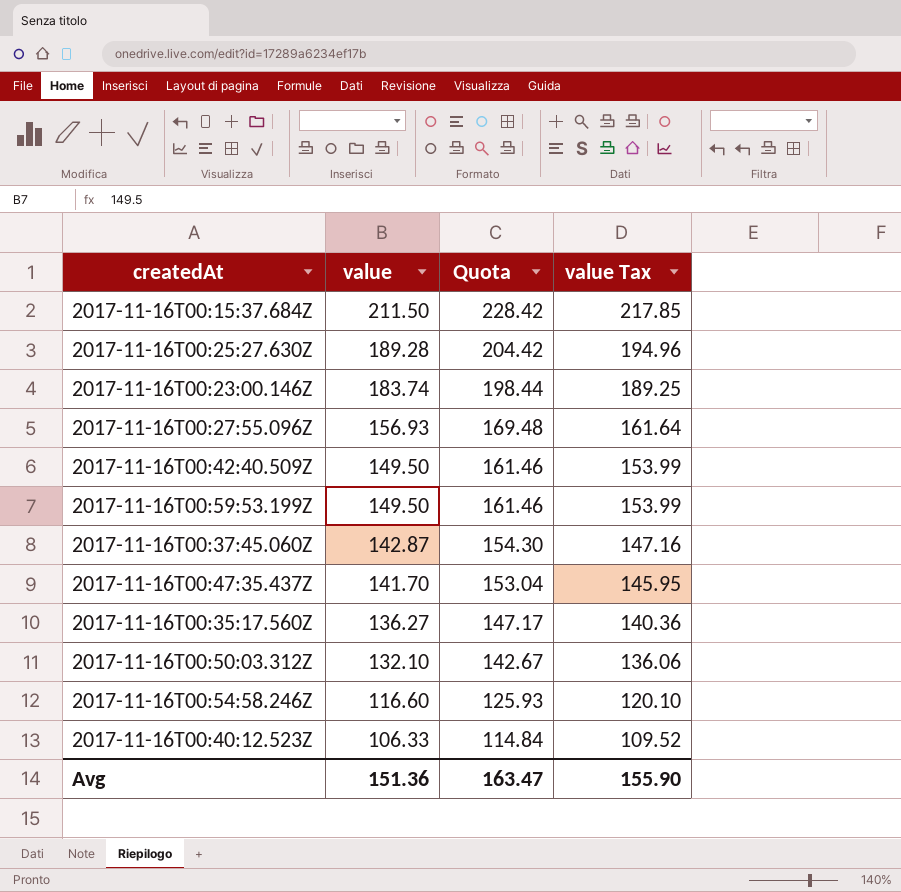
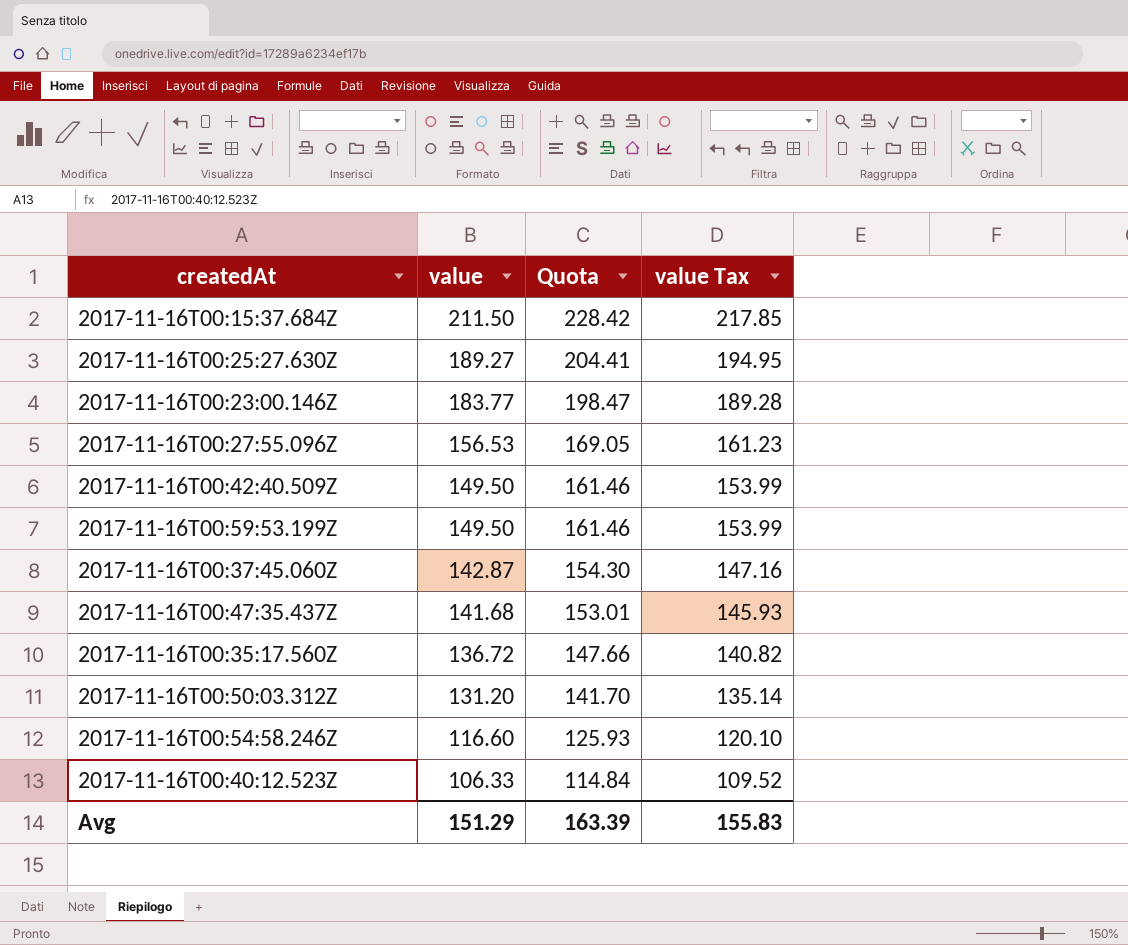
2017-11-16T00:25:27.630Z | value: 189.28 -> 189.27
2017-11-16T00:25:27.630Z | Quota: 204.42 -> 204.41
2017-11-16T00:25:27.630Z | value Tax: 194.96 -> 194.95
2017-11-16T00:23:00.146Z | value: 183.74 -> 183.77
2017-11-16T00:23:00.146Z | Quota: 198.44 -> 198.47
2017-11-16T00:23:00.146Z | value Tax: 189.25 -> 189.28
2017-11-16T00:27:55.096Z | value: 156.93 -> 156.53
2017-11-16T00:27:55.096Z | Quota: 169.48 -> 169.05
2017-11-16T00:27:55.096Z | value Tax: 161.64 -> 161.23
2017-11-16T00:47:35.437Z | value: 141.70 -> 141.68
2017-11-16T00:47:35.437Z | Quota: 153.04 -> 153.01
2017-11-16T00:47:35.437Z | value Tax: 145.95 -> 145.93
2017-11-16T00:35:17.560Z | value: 136.27 -> 136.72
2017-11-16T00:35:17.560Z | Quota: 147.17 -> 147.66
2017-11-16T00:35:17.560Z | value Tax: 140.36 -> 140.82
2017-11-16T00:50:03.312Z | value: 132.10 -> 131.20
2017-11-16T00:50:03.312Z | Quota: 142.67 -> 141.70
2017-11-16T00:50:03.312Z | value Tax: 136.06 -> 135.14
Avg | value: 151.36 -> 151.29
Avg | Quota: 163.47 -> 163.39
Avg | value Tax: 155.90 -> 155.83

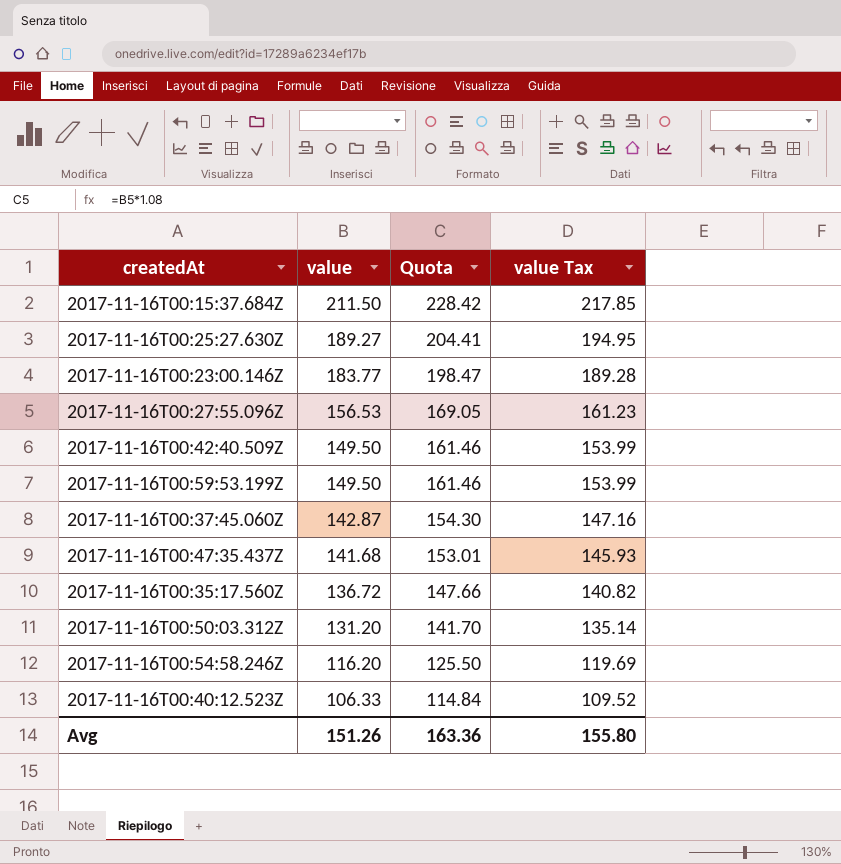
2017-11-16T00:54:58.246Z | value: 116.60 -> 116.20
2017-11-16T00:54:58.246Z | Quota: 125.93 -> 125.50
2017-11-16T00:54:58.246Z | value Tax: 120.10 -> 119.69
Avg | value: 151.29 -> 151.26
Avg | Quota: 163.39 -> 163.36
Avg | value Tax: 155.83 -> 155.80

